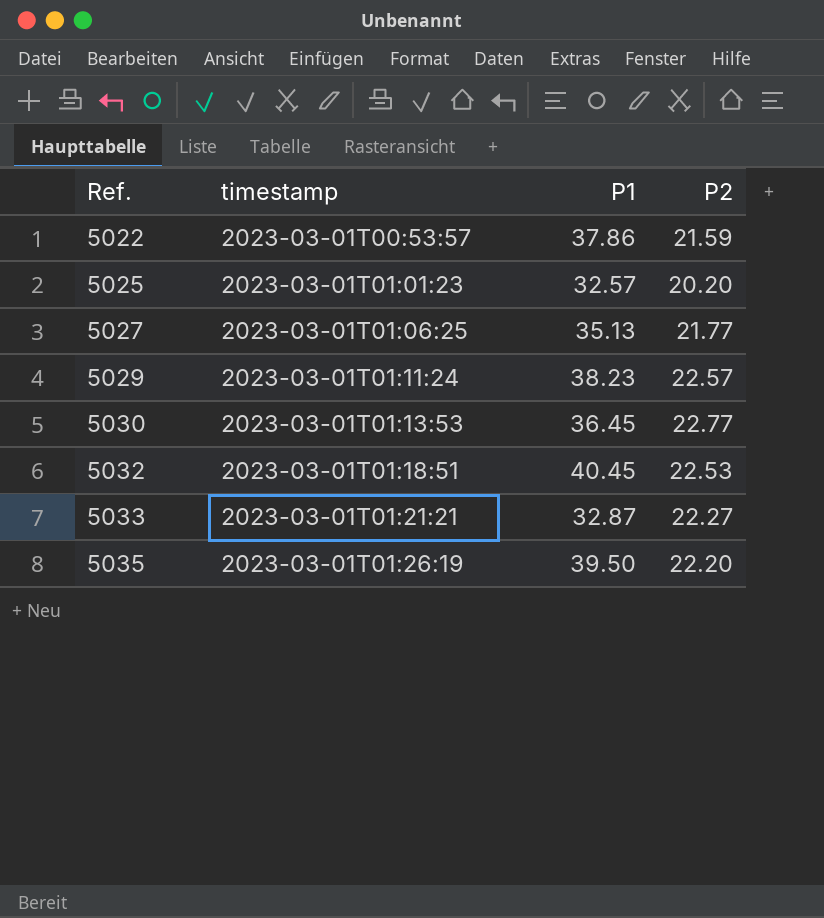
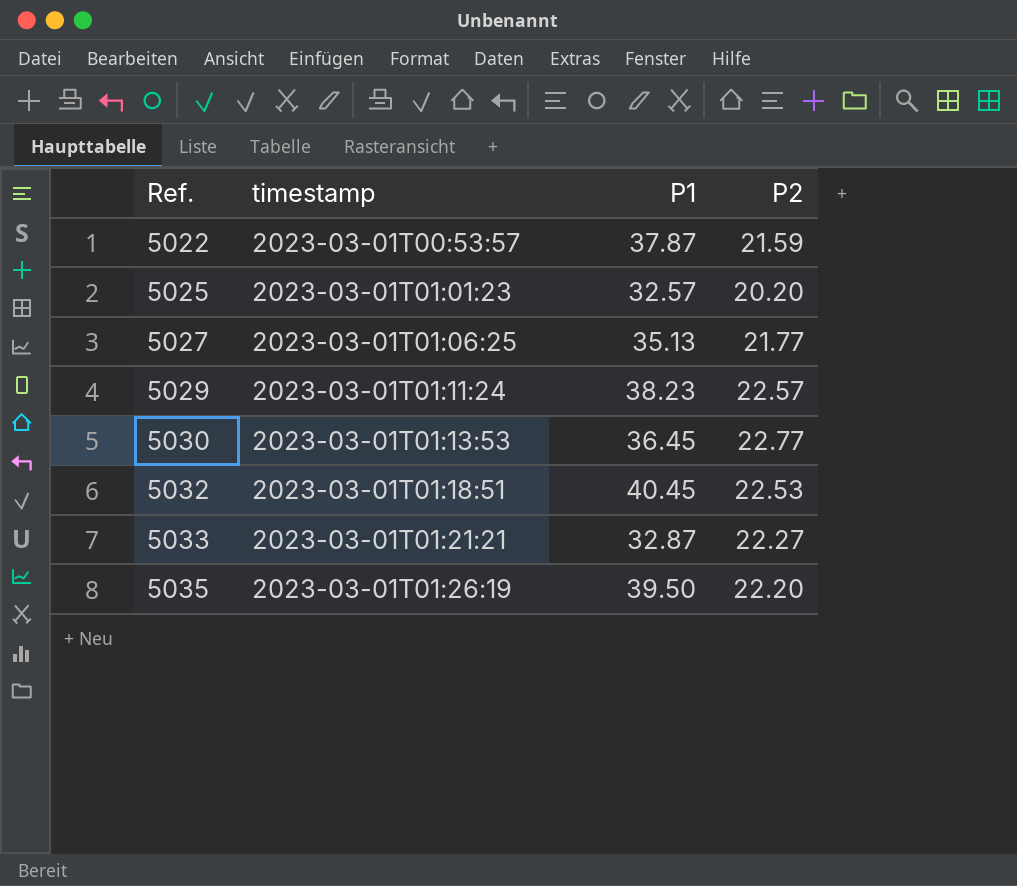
5022 | P1: 37.86 -> 37.87

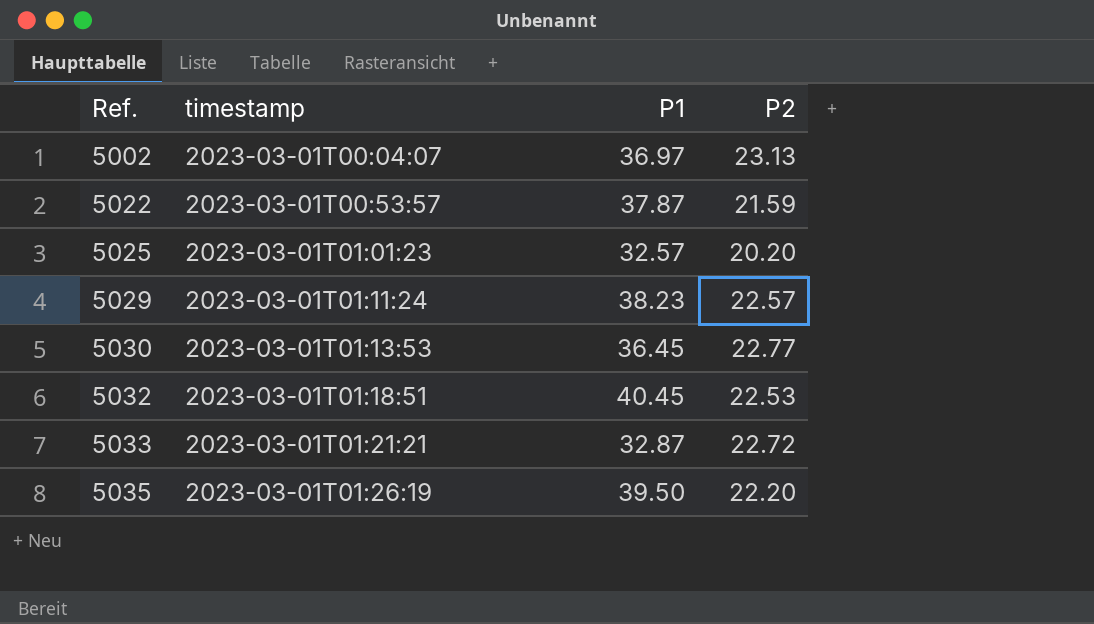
row 5027: 2023-03-01T01:06:25 | 35.13 | 21.77 -> none
row 5002: none -> 2023-03-01T00:04:07 | 36.97 | 23.13
5033 | P2: 22.27 -> 22.72

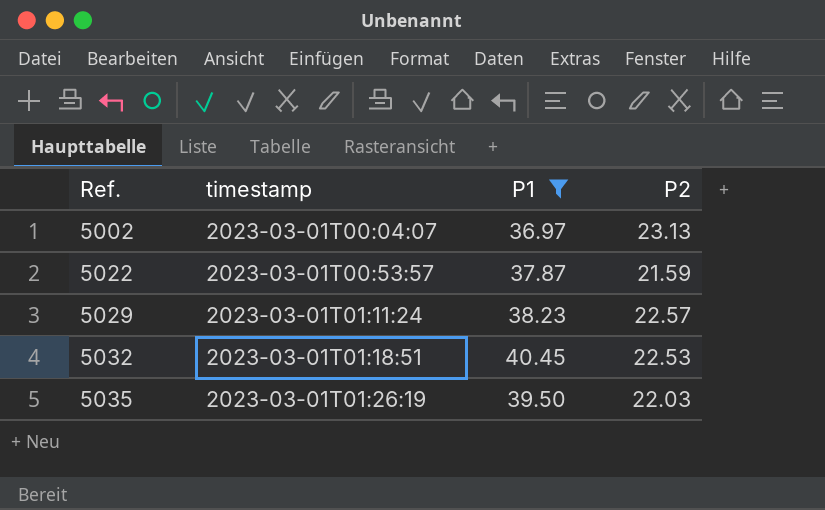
filter: none -> P1 >= 36.97
5035 | P2: 22.20 -> 22.03

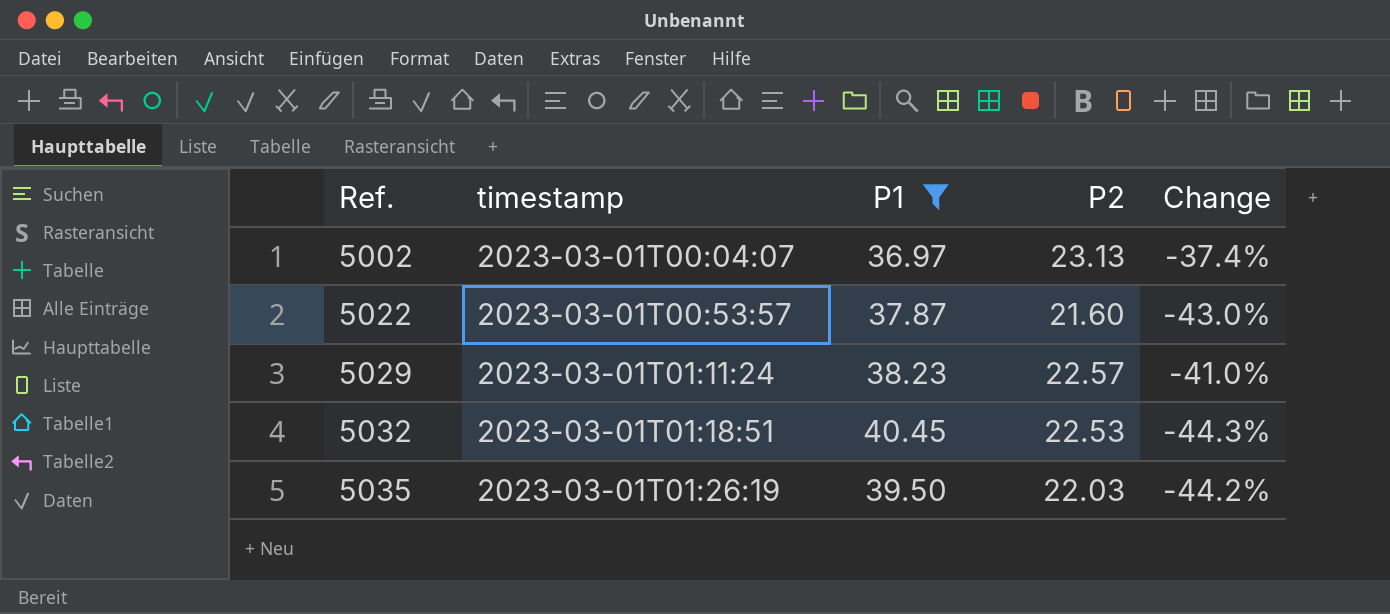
column Change | formula: none -> ([P2] - [P1]) / [P1]
5022 | P2: 21.59 -> 21.60

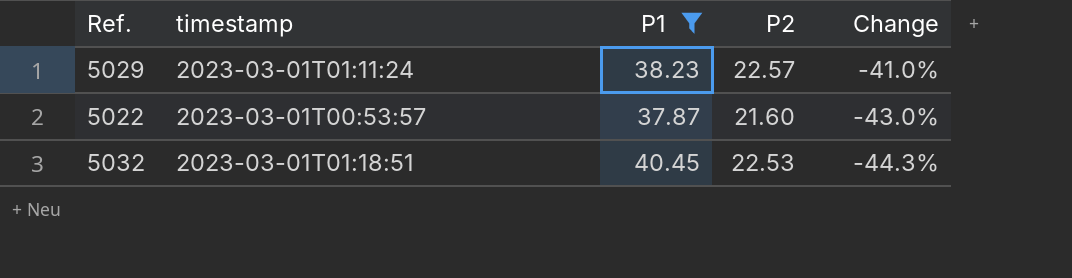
row order: Ref. ascending -> Change descending
row 5002: 2023-03-01T00:04:07 | 36.97 | 23.13 | -37.4% -> none
row 5035: 2023-03-01T01:26:19 | 39.50 | 22.03 | -44.2% -> none

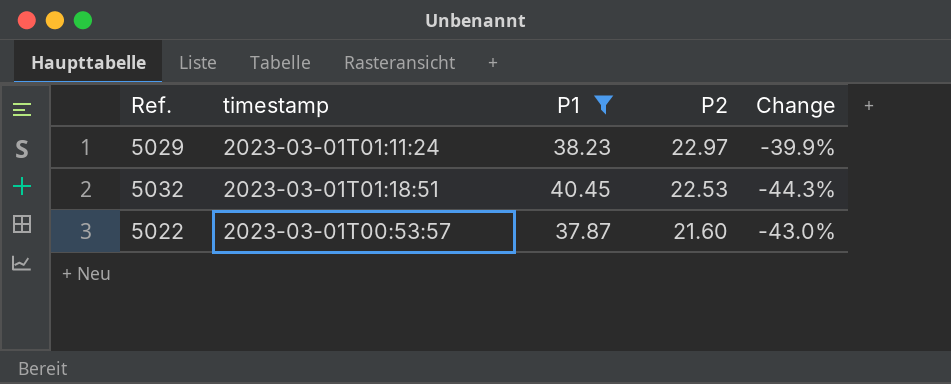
row order: Change descending -> P2 descending
5029 | P2: 22.57 -> 22.97
5029 | Change: -41.0% -> -39.9%

